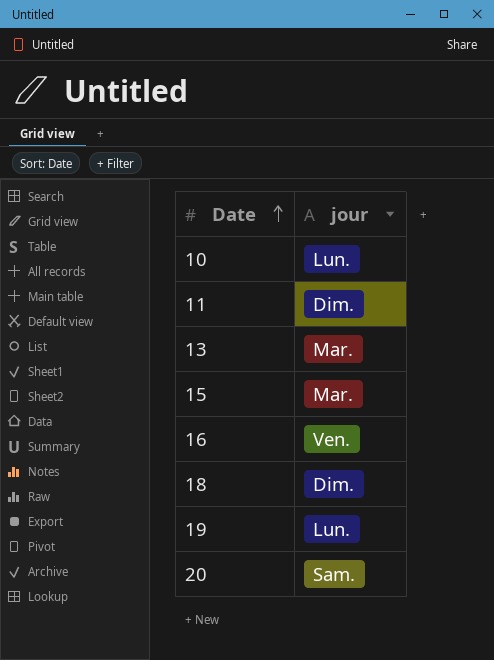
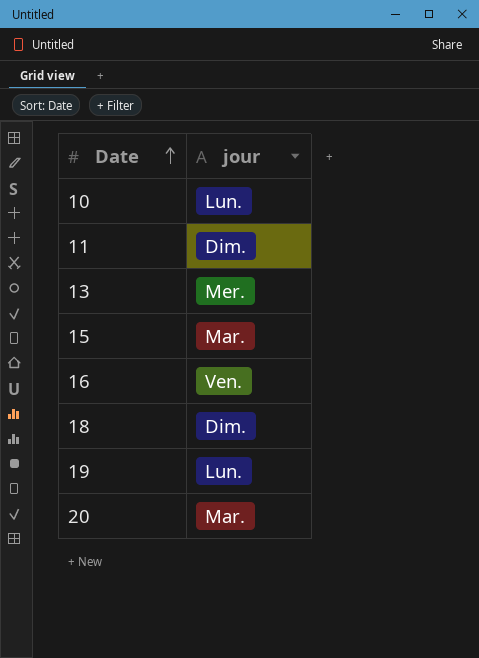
13 | jour: Mar. -> Mer.
20 | jour: Sam. -> Mar.

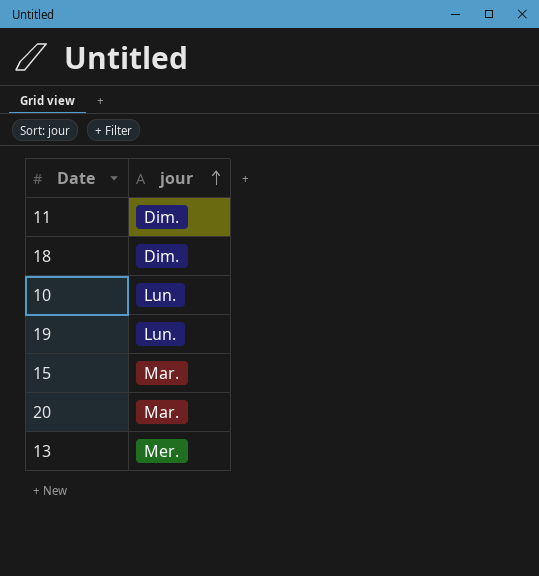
row order: Date ascending -> jour ascending
row 16: Ven. -> none

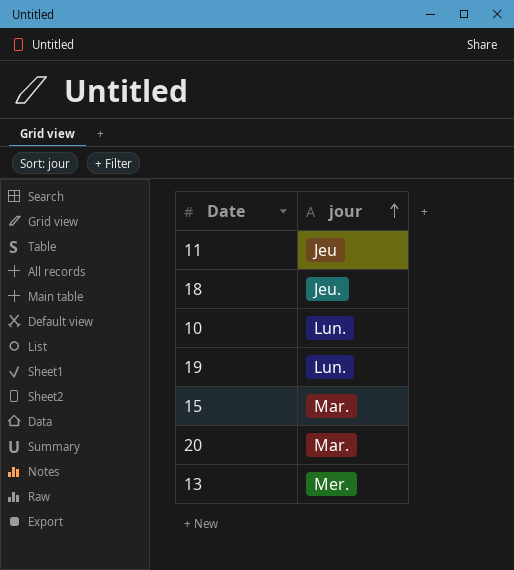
11 | jour: Dim. -> Jeu
18 | jour: Dim. -> Jeu.

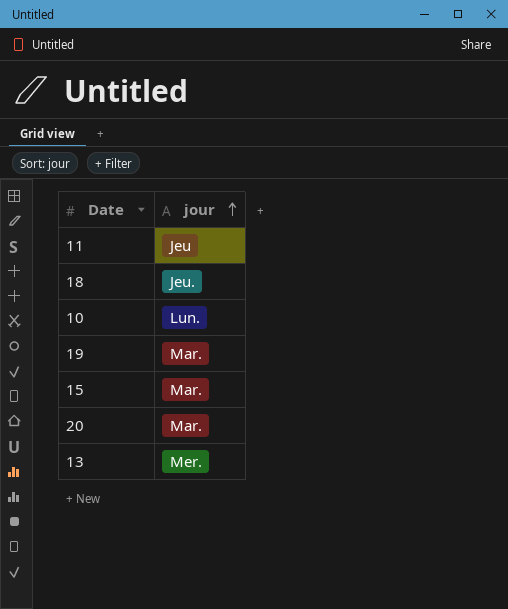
19 | jour: Lun. -> Mar.

